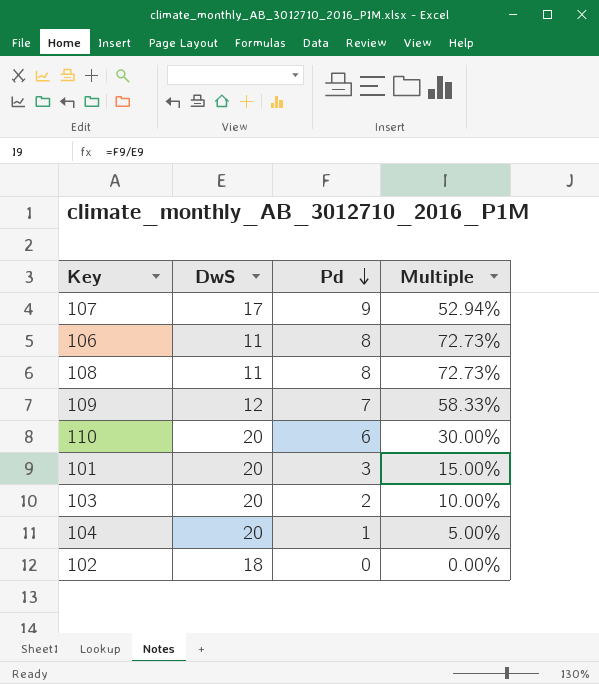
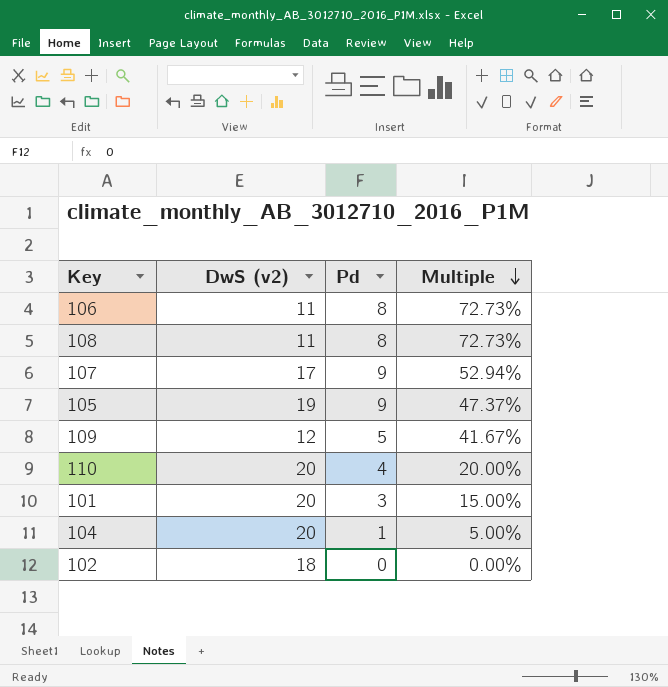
row order: Pd descending -> Multiple descending
column name: DwS -> DwS (v2)
row 103: 20 | 2 | 10.00% -> none
row 105: none -> 19 | 9 | 47.37%
109 | Pd: 7 -> 5
109 | Multiple: 58.33% -> 41.67%
110 | Pd: 6 -> 4
110 | Multiple: 30.00% -> 20.00%

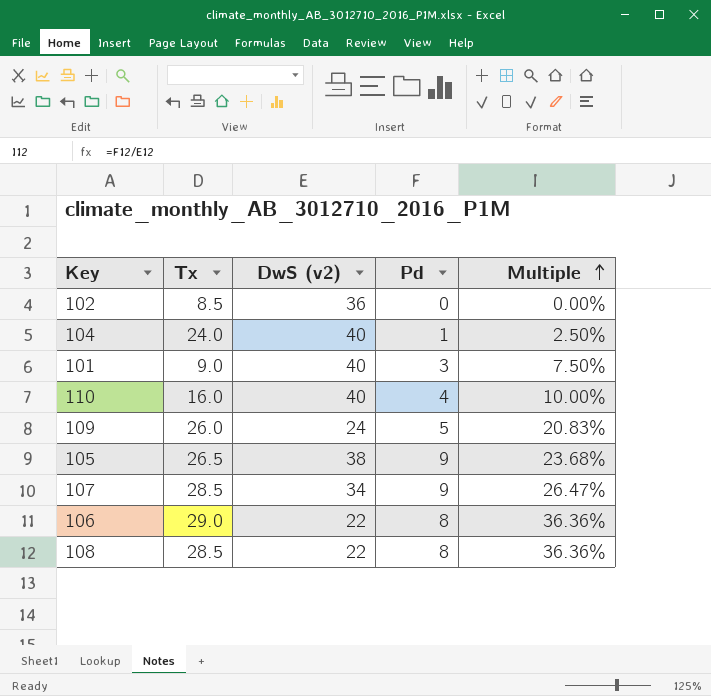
row order: Multiple descending -> Multiple ascending
column Tx | position: none -> 2
102 | DwS (v2): 18 -> 36
104 | DwS (v2): 20 -> 40
104 | Multiple: 5.00% -> 2.50%
101 | DwS (v2): 20 -> 40
101 | Multiple: 15.00% -> 7.50%
110 | DwS (v2): 20 -> 40
110 | Multiple: 20.00% -> 10.00%
109 | DwS (v2): 12 -> 24
109 | Multiple: 41.67% -> 20.83%
105 | DwS (v2): 19 -> 38
105 | Multiple: 47.37% -> 23.68%
107 | DwS (v2): 17 -> 34
107 | Multiple: 52.94% -> 26.47%
106 | DwS (v2): 11 -> 22
106 | Multiple: 72.73% -> 36.36%
108 | DwS (v2): 11 -> 22
108 | Multiple: 72.73% -> 36.36%

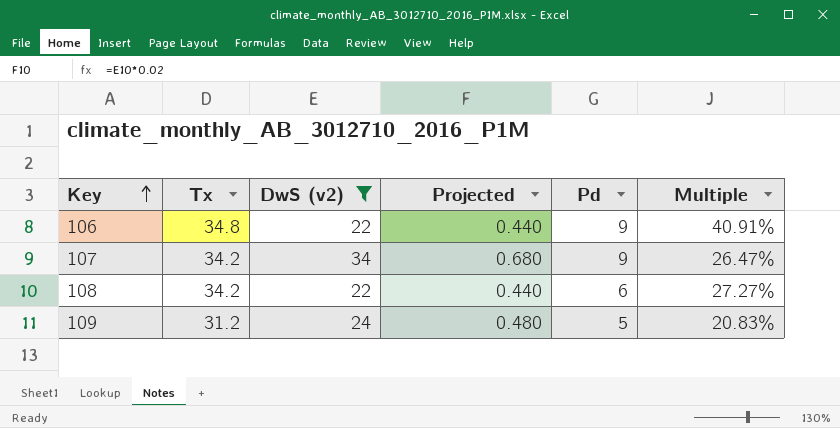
filter: none -> DwS (v2) <= 34
row order: Multiple ascending -> Key ascending
column Projected | formula: none -> [DwS (v2)] * 0.02
106 | Tx: 29.0 -> 34.8
106 | Pd: 8 -> 9
106 | Multiple: 36.36% -> 40.91%
107 | Tx: 28.5 -> 34.2
108 | Tx: 28.5 -> 34.2
108 | Pd: 8 -> 6
108 | Multiple: 36.36% -> 27.27%
109 | Tx: 26.0 -> 31.2

